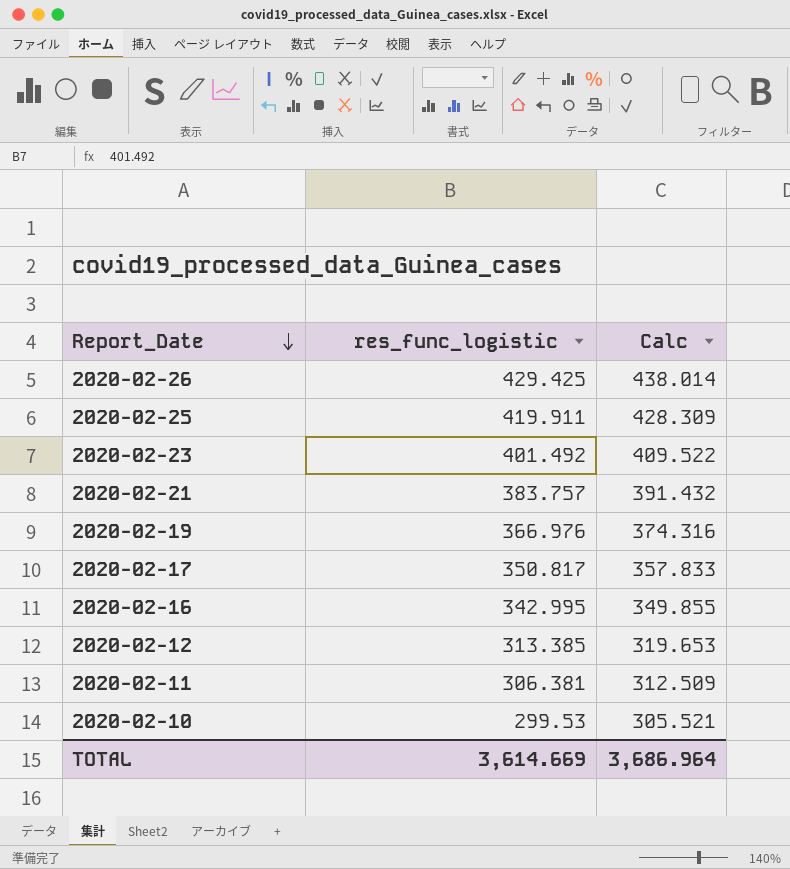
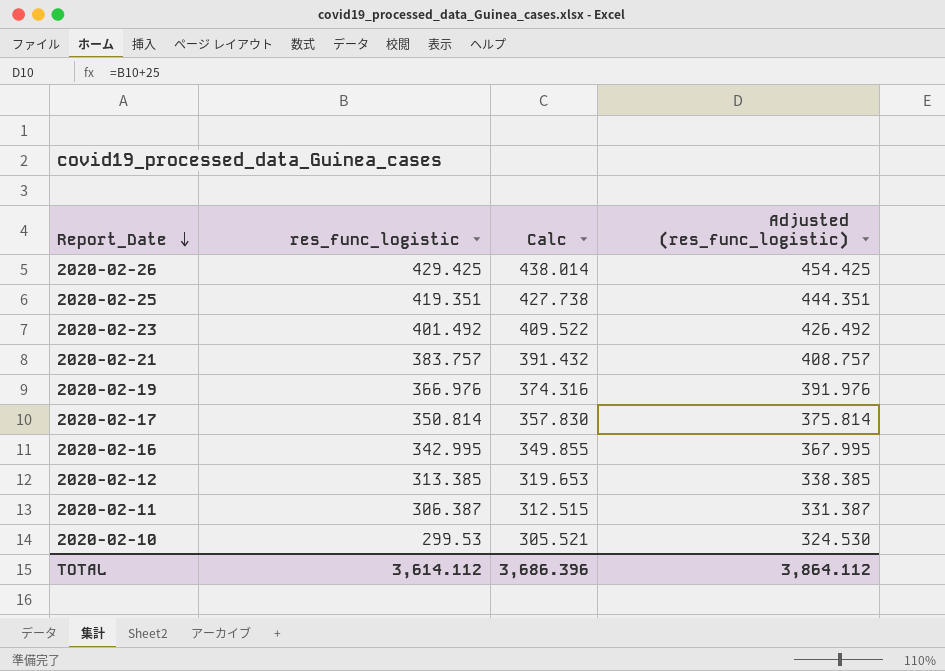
column Adjusted (res_func_logistic) | formula: none -> [res_func_logistic] + 25
2020-02-25 | res_func_logistic: 419.911 -> 419.351
2020-02-25 | Calc: 428.309 -> 427.738
2020-02-17 | res_func_logistic: 350.817 -> 350.814
2020-02-17 | Calc: 357.833 -> 357.830
2020-02-11 | res_func_logistic: 306.381 -> 306.387
2020-02-11 | Calc: 312.509 -> 312.515
TOTAL | res_func_logistic: 3,614.669 -> 3,614.112
TOTAL | Calc: 3,686.964 -> 3,686.396

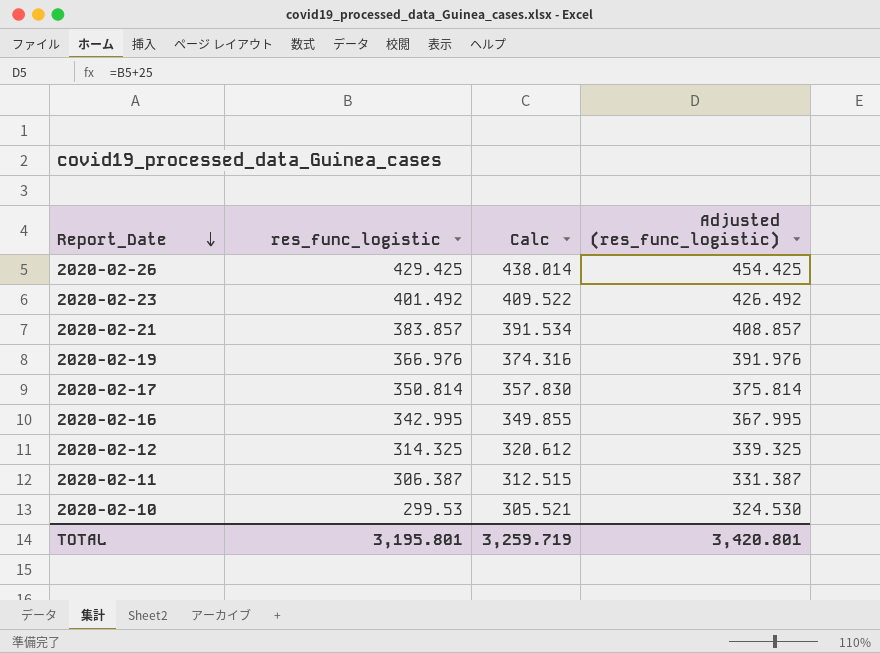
row 2020-02-25: 419.351 | 427.738 | 444.351 -> none
2020-02-21 | res_func_logistic: 383.757 -> 383.857
2020-02-21 | Calc: 391.432 -> 391.534
2020-02-21 | Adjusted (res_func_logistic): 408.757 -> 408.857
2020-02-12 | res_func_logistic: 313.385 -> 314.325
2020-02-12 | Calc: 319.653 -> 320.612
2020-02-12 | Adjusted (res_func_logistic): 338.385 -> 339.325
TOTAL | res_func_logistic: 3,614.112 -> 3,195.801
TOTAL | Calc: 3,686.396 -> 3,259.719
TOTAL | Adjusted (res_func_logistic): 3,864.112 -> 3,420.801

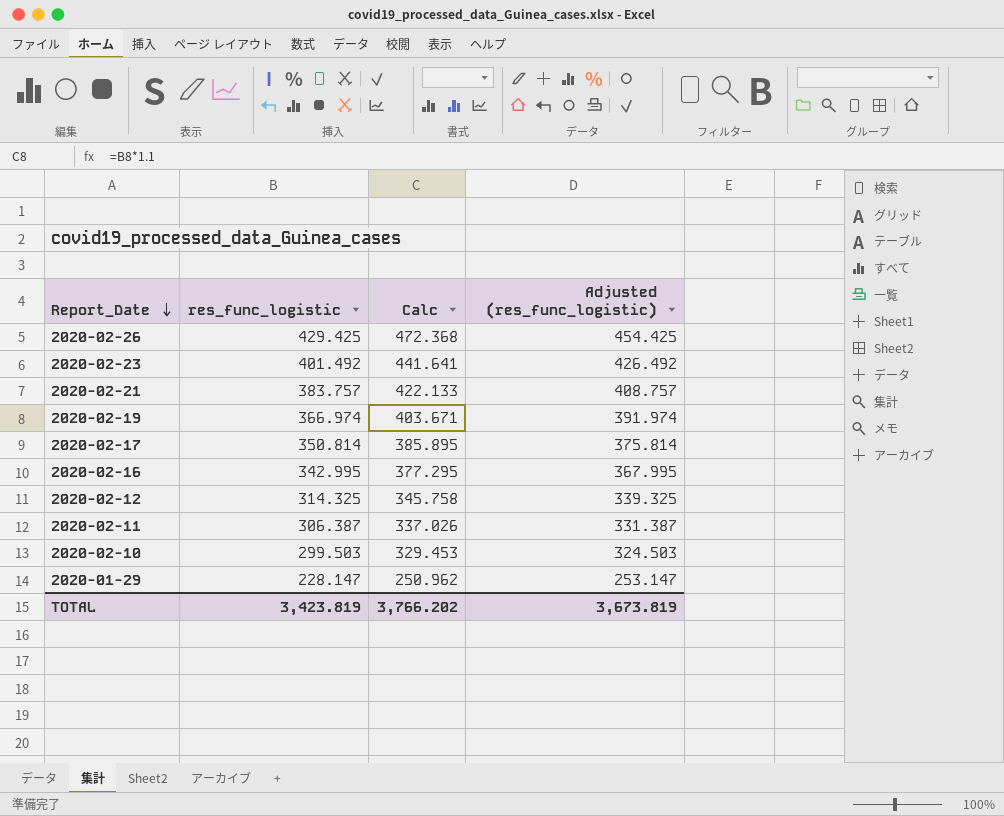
column Calc | formula: [res_func_logistic] * 1.02 -> [res_func_logistic] * 1.1
2020-02-21 | res_func_logistic: 383.857 -> 383.757
2020-02-21 | Adjusted (res_func_logistic): 408.857 -> 408.757
2020-02-19 | res_func_logistic: 366.976 -> 366.974
2020-02-19 | Adjusted (res_func_logistic): 391.976 -> 391.974
2020-02-10 | res_func_logistic: 299.53 -> 299.503
2020-02-10 | Adjusted (res_func_logistic): 324.530 -> 324.503
row 2020-01-29: none -> 228.147 | 250.962 | 253.147
TOTAL | res_func_logistic: 3,195.801 -> 3,423.819
TOTAL | Calc: 3,259.719 -> 3,766.202
TOTAL | Adjusted (res_func_logistic): 3,420.801 -> 3,673.819

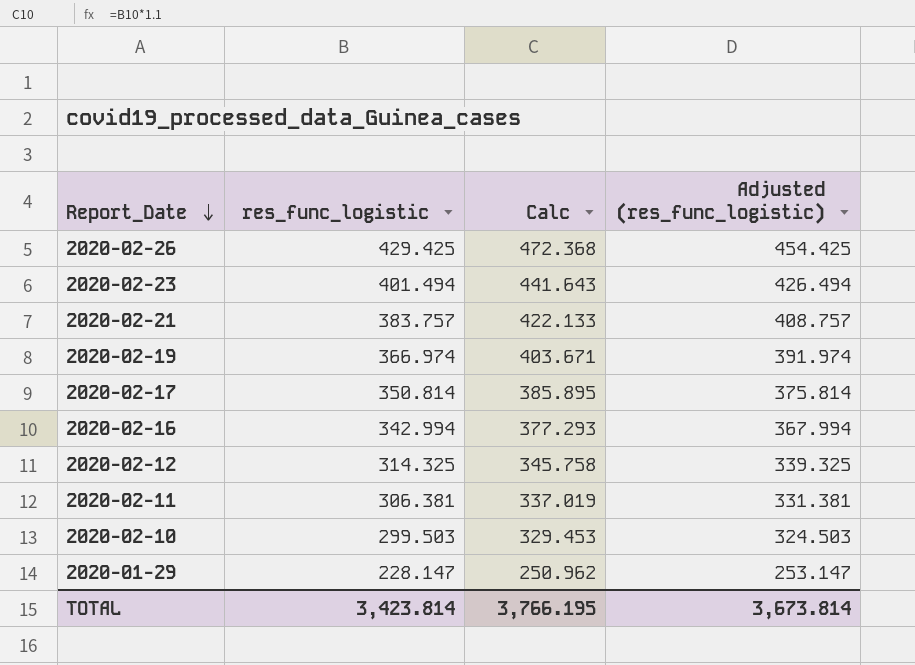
2020-02-23 | res_func_logistic: 401.492 -> 401.494
2020-02-23 | Calc: 441.641 -> 441.643
2020-02-23 | Adjusted (res_func_logistic): 426.492 -> 426.494
2020-02-16 | res_func_logistic: 342.995 -> 342.994
2020-02-16 | Calc: 377.295 -> 377.293
2020-02-16 | Adjusted (res_func_logistic): 367.995 -> 367.994
2020-02-11 | res_func_logistic: 306.387 -> 306.381
2020-02-11 | Calc: 337.026 -> 337.019
2020-02-11 | Adjusted (res_func_logistic): 331.387 -> 331.381
TOTAL | res_func_logistic: 3,423.819 -> 3,423.814
TOTAL | Calc: 3,766.202 -> 3,766.195
TOTAL | Adjusted (res_func_logistic): 3,673.819 -> 3,673.814

